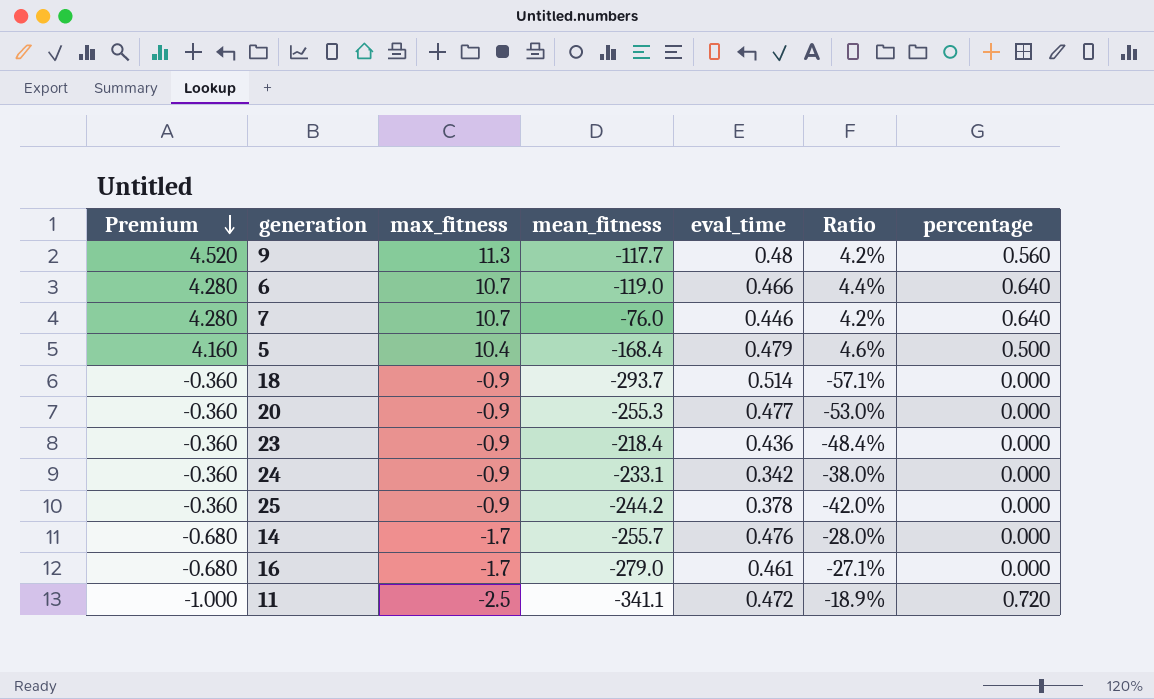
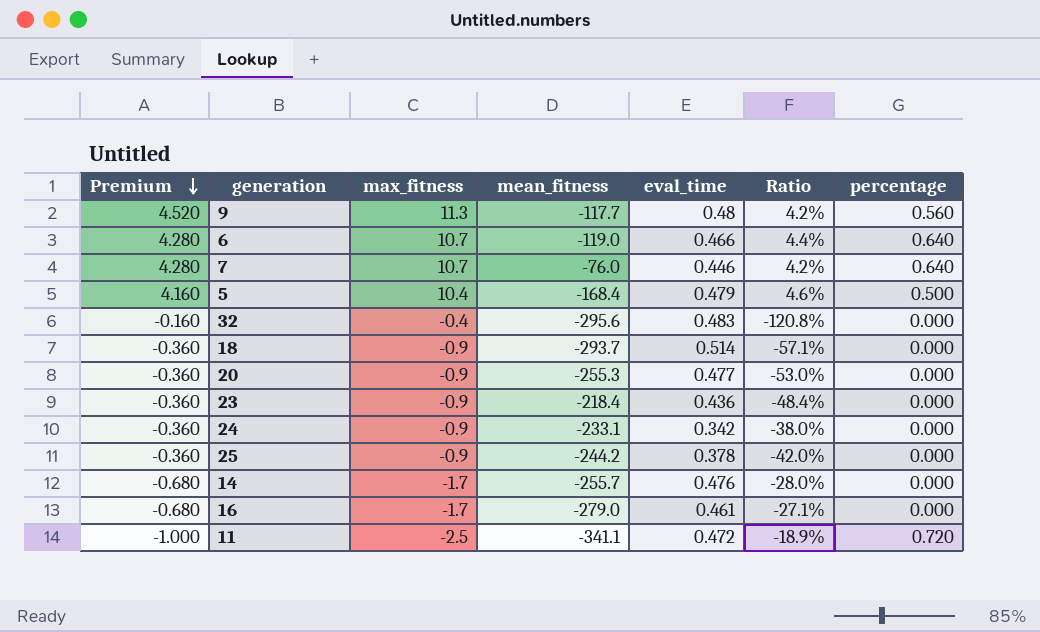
row 32: none -> -0.160 | -0.4 | -295.6 | 0.483 | -120.8% | 0.000

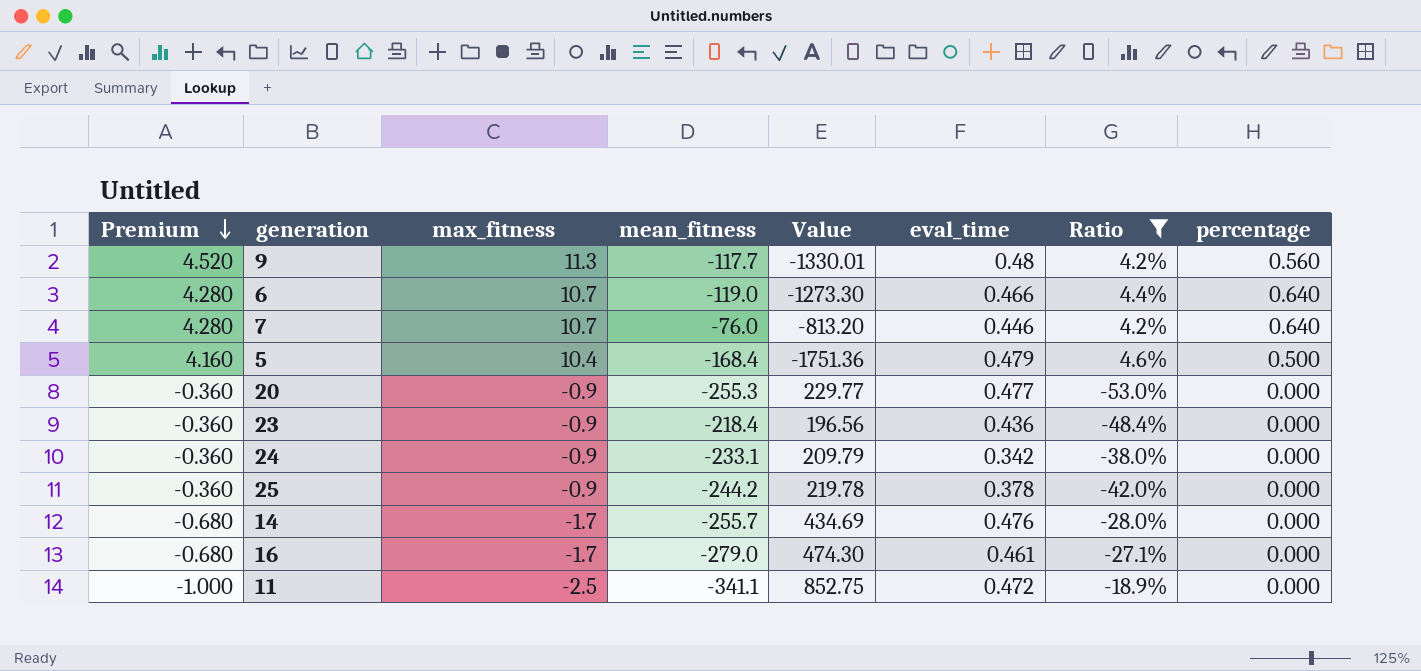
filter: none -> Ratio >= -53.0%
column Value | formula: none -> [max_fitness] * [mean_fitness]
11 | percentage: 0.720 -> 0.000

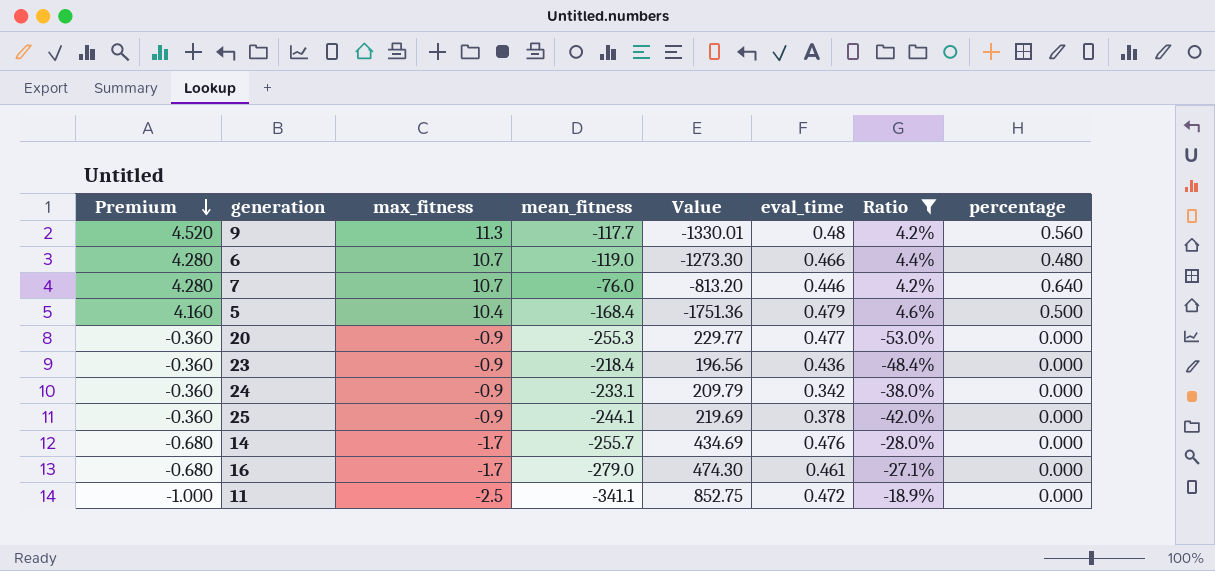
6 | percentage: 0.640 -> 0.480
25 | mean_fitness: -244.2 -> -244.1
25 | Value: 219.78 -> 219.69

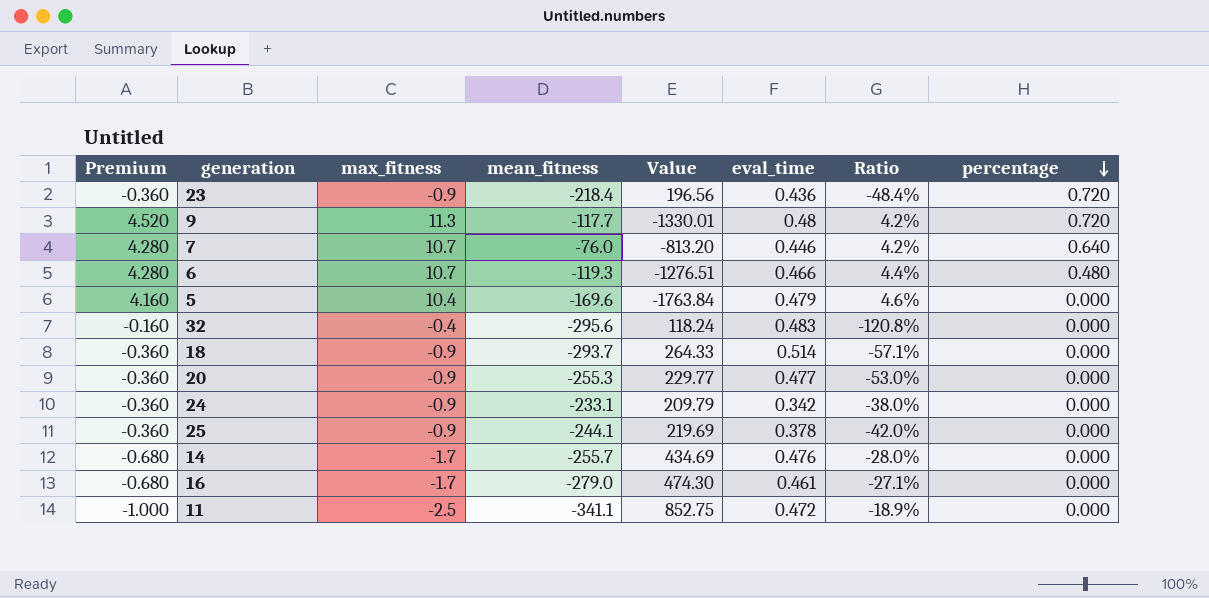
filter: Ratio >= -53.0% -> none
row order: Premium descending -> percentage descending
23 | percentage: 0.000 -> 0.720
9 | percentage: 0.560 -> 0.720
6 | mean_fitness: -119.0 -> -119.3
6 | Value: -1273.30 -> -1276.51
5 | mean_fitness: -168.4 -> -169.6
5 | Value: -1751.36 -> -1763.84
5 | percentage: 0.500 -> 0.000

